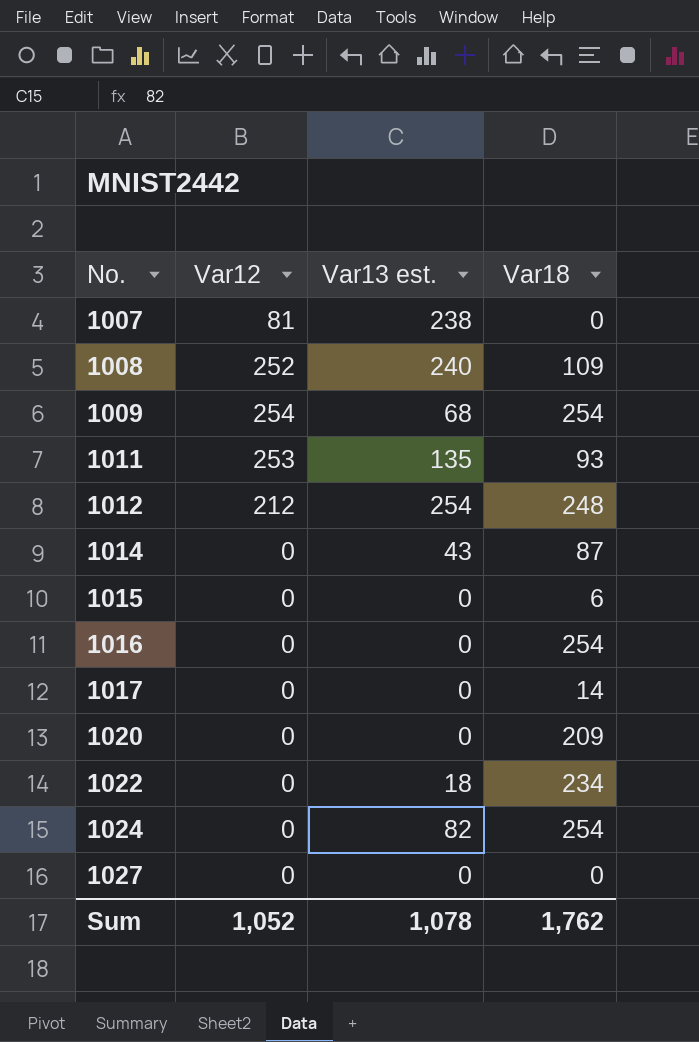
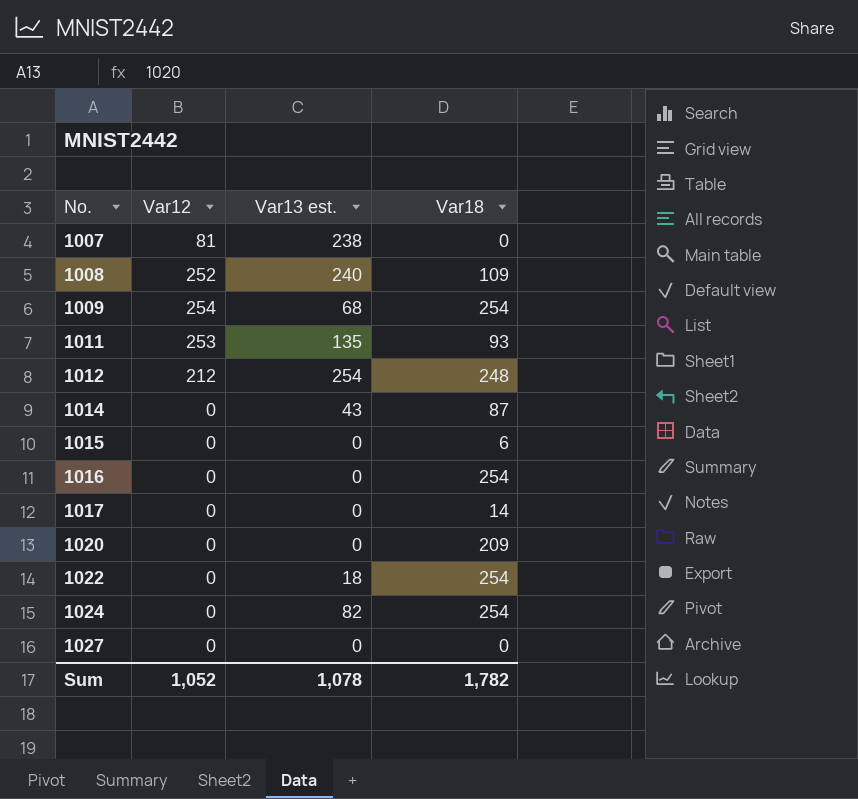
1022 | Var18: 234 -> 254
Sum | Var18: 1,762 -> 1,782

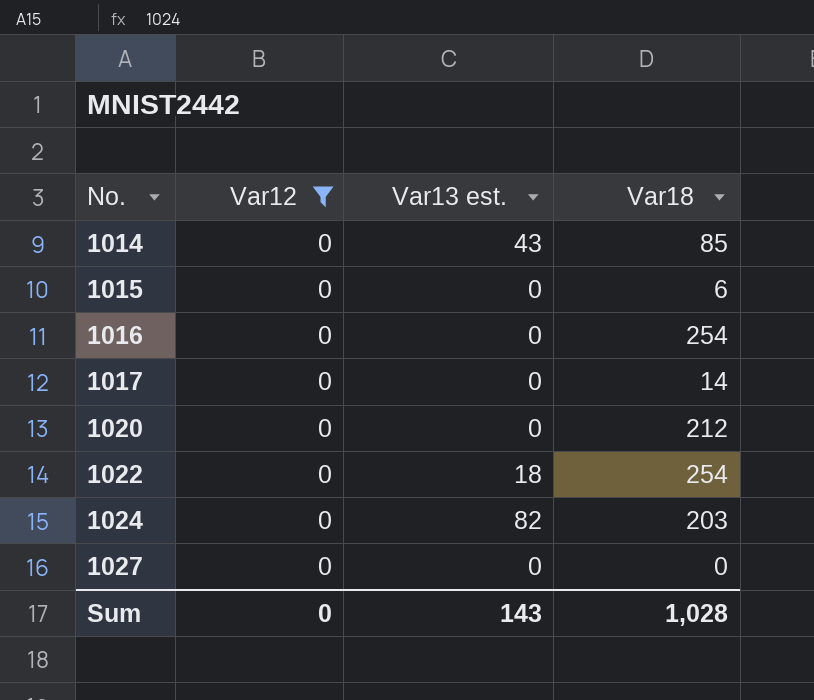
filter: none -> Var12 = 0
1014 | Var18: 87 -> 85
1020 | Var18: 209 -> 212
1024 | Var18: 254 -> 203
Sum | Var12: 1,052 -> 0
Sum | Var13 est.: 1,078 -> 143
Sum | Var18: 1,782 -> 1,028

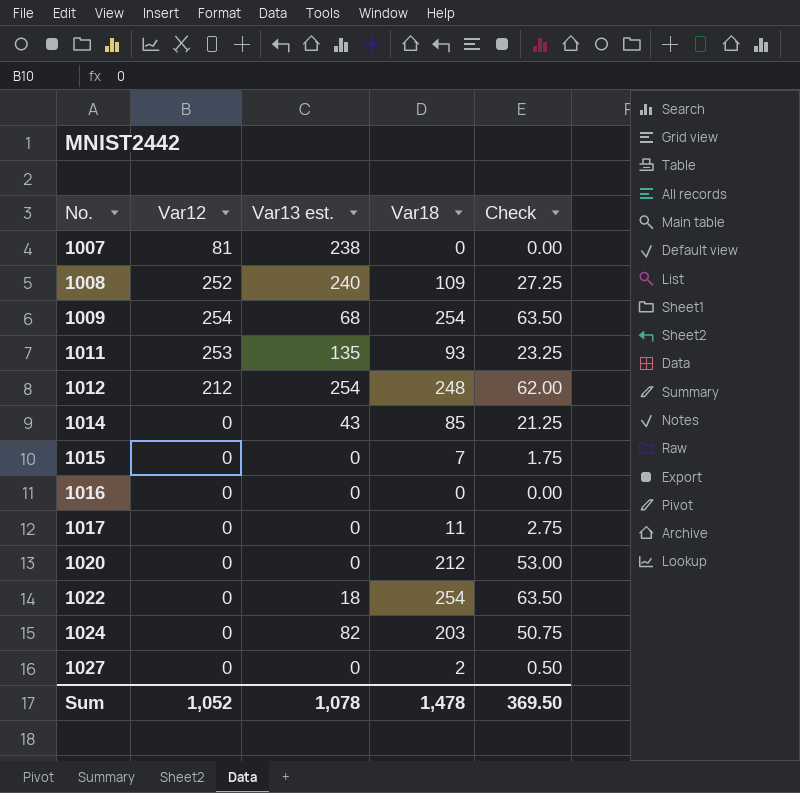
filter: Var12 = 0 -> none
column Check | formula: none -> [Var18] * 0.25
1015 | Var18: 6 -> 7
1016 | Var18: 254 -> 0
1017 | Var18: 14 -> 11
1027 | Var18: 0 -> 2
Sum | Var12: 0 -> 1,052
Sum | Var13 est.: 143 -> 1,078
Sum | Var18: 1,028 -> 1,478

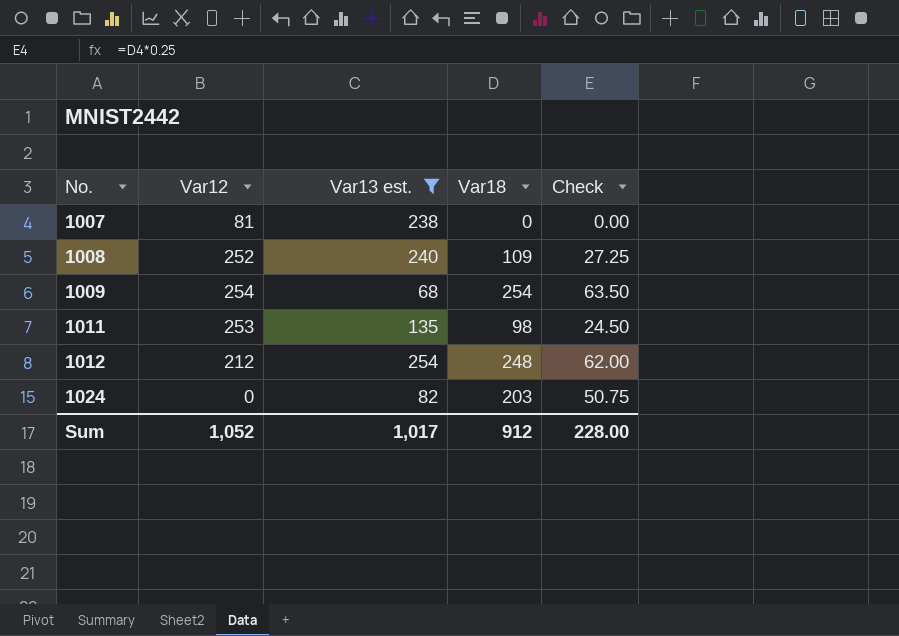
filter: none -> Var13 est. >= 68
1011 | Var18: 93 -> 98
1011 | Check: 23.25 -> 24.50
Sum | Var13 est.: 1,078 -> 1,017
Sum | Var18: 1,478 -> 912
Sum | Check: 369.50 -> 228.00

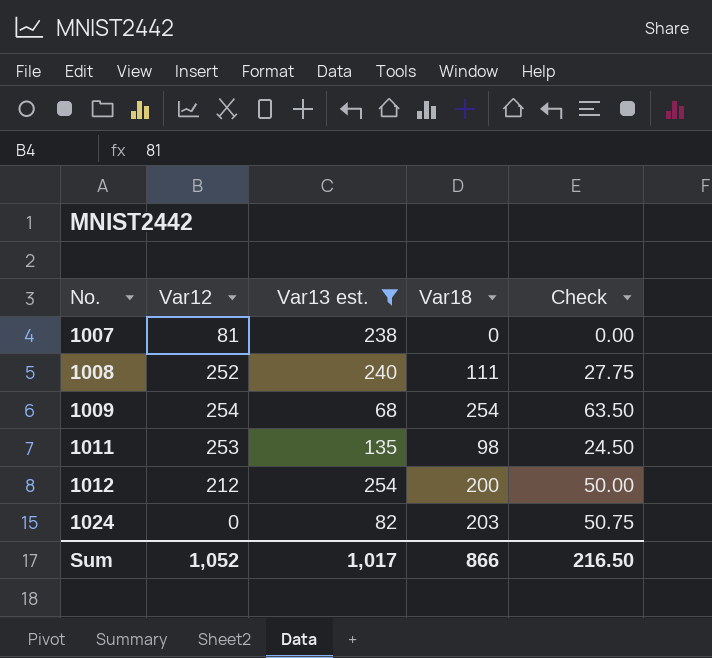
1008 | Var18: 109 -> 111
1008 | Check: 27.25 -> 27.75
1012 | Var18: 248 -> 200
1012 | Check: 62.00 -> 50.00
Sum | Var18: 912 -> 866
Sum | Check: 228.00 -> 216.50

